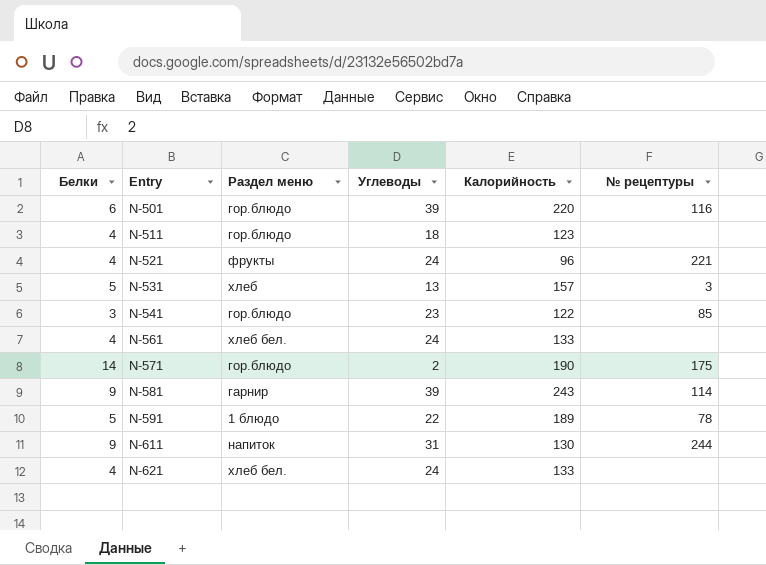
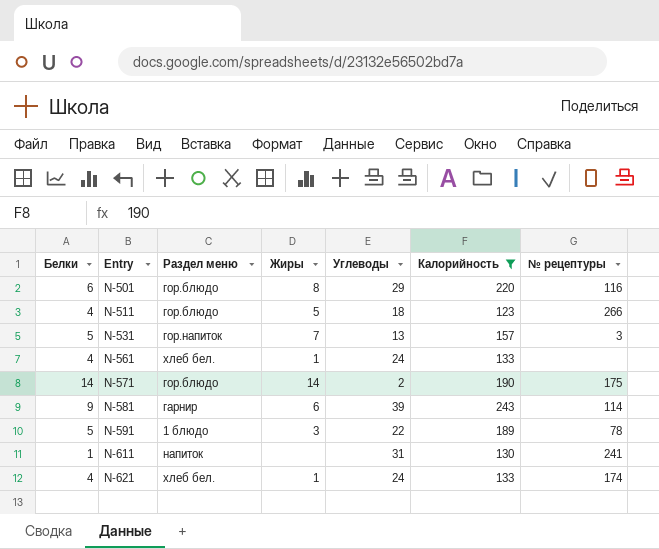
filter: none -> Калорийность >= 123
column Жиры | position: none -> 4
N-501 | Углеводы: 39 -> 29
N-511 | № рецептуры: none -> 266
N-531 | Раздел меню: хлеб -> гор.напиток
N-611 | Белки: 9 -> 1
N-611 | № рецептуры: 244 -> 241
N-621 | № рецептуры: none -> 174

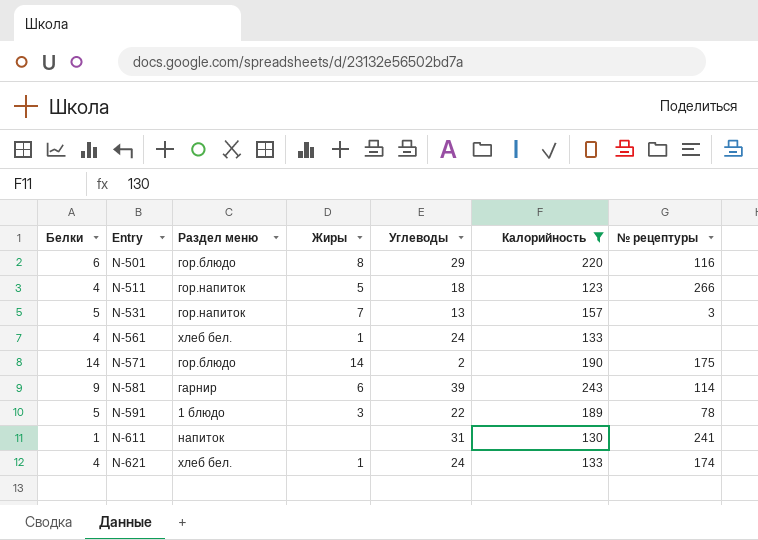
N-511 | Раздел меню: гор.блюдо -> гор.напиток

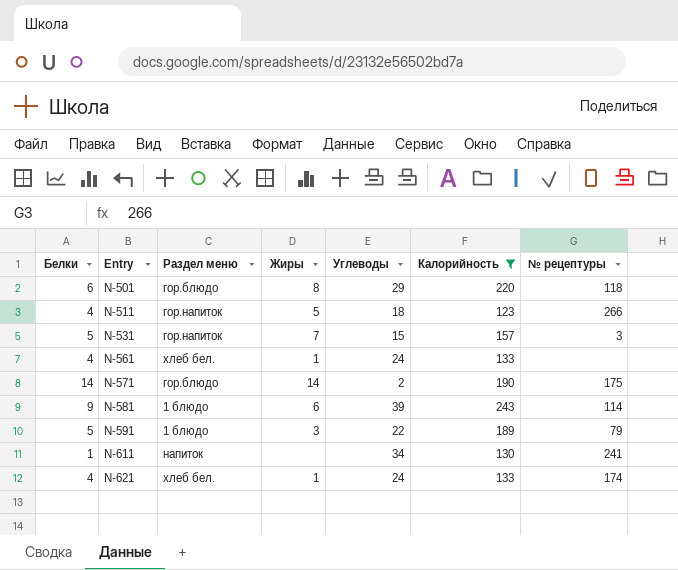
N-501 | № рецептуры: 116 -> 118
N-531 | Углеводы: 13 -> 15
N-581 | Раздел меню: гарнир -> 1 блюдо
N-591 | № рецептуры: 78 -> 79
N-611 | Углеводы: 31 -> 34

